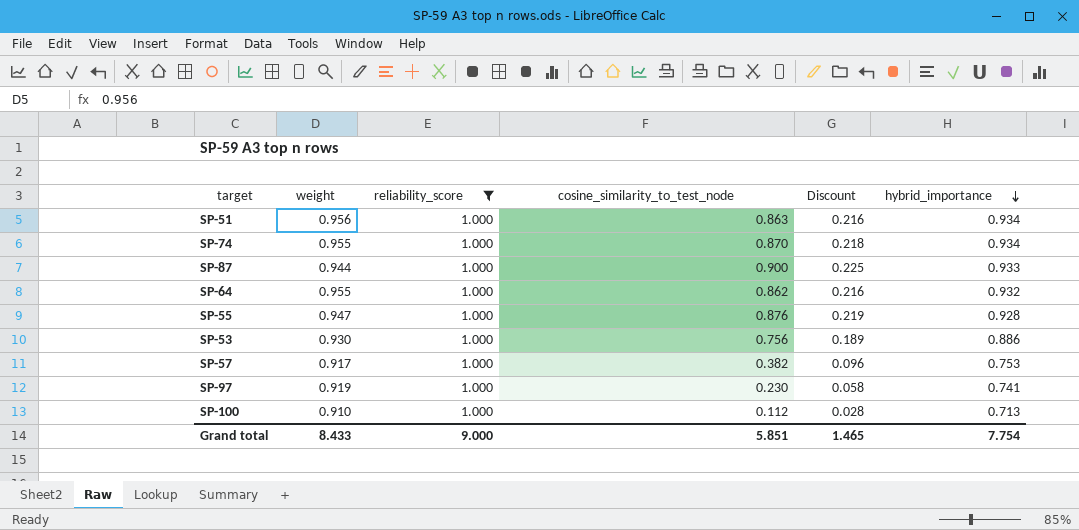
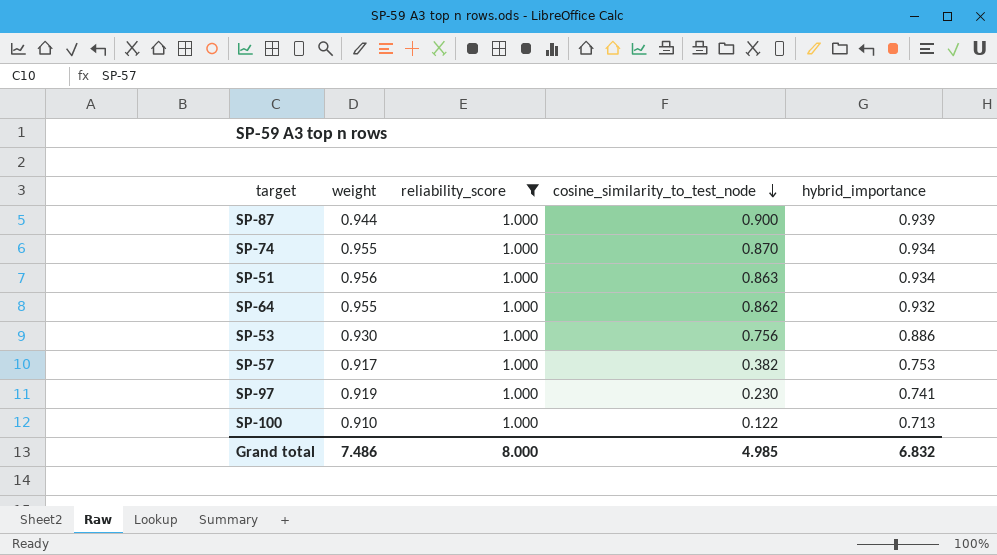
row order: hybrid_importance descending -> cosine_similarity_to_test_node descending
column Discount | formula: [cosine_similarity_to_test_node] * 0.25 -> none
row SP-55: 0.947 | 1.000 | 0.876 | 0.219 | 0.928 -> none
SP-87 | hybrid_importance: 0.933 -> 0.939
SP-100 | cosine_similarity_to_test_node: 0.112 -> 0.122
Grand total | weight: 8.433 -> 7.486
Grand total | reliability_score: 9.000 -> 8.000
Grand total | cosine_similarity_to_test_node: 5.851 -> 4.985
Grand total | hybrid_importance: 7.754 -> 6.832

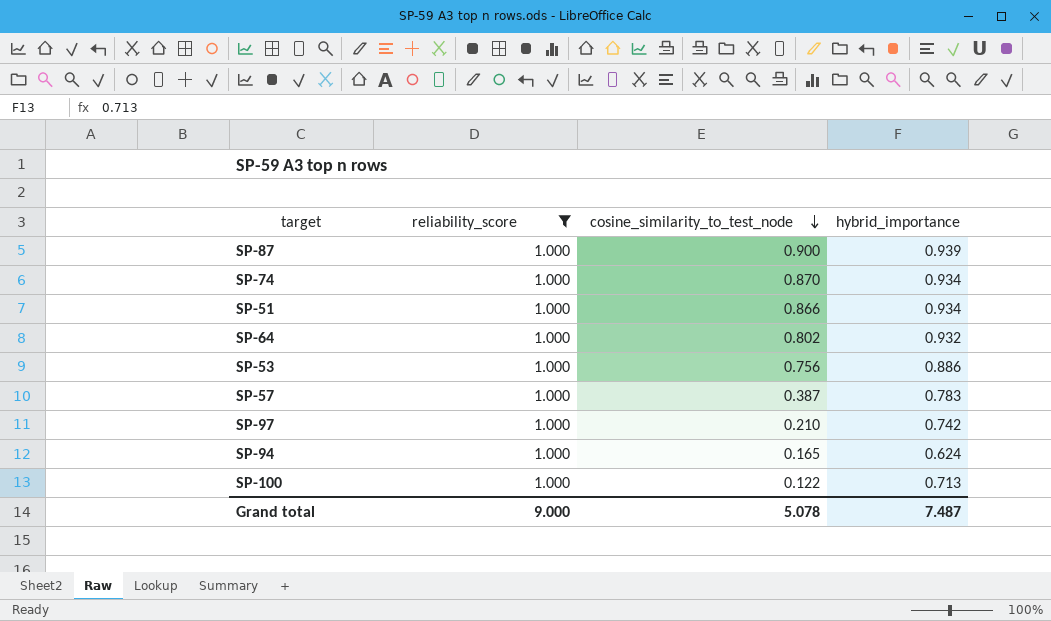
column weight | position: 2 -> none
SP-51 | cosine_similarity_to_test_node: 0.863 -> 0.866
SP-64 | cosine_similarity_to_test_node: 0.862 -> 0.802
SP-57 | cosine_similarity_to_test_node: 0.382 -> 0.387
SP-57 | hybrid_importance: 0.753 -> 0.783
SP-97 | cosine_similarity_to_test_node: 0.230 -> 0.210
SP-97 | hybrid_importance: 0.741 -> 0.742
row SP-94: none -> 1.000 | 0.165 | 0.624
Grand total | reliability_score: 8.000 -> 9.000
Grand total | cosine_similarity_to_test_node: 4.985 -> 5.078
Grand total | hybrid_importance: 6.832 -> 7.487

